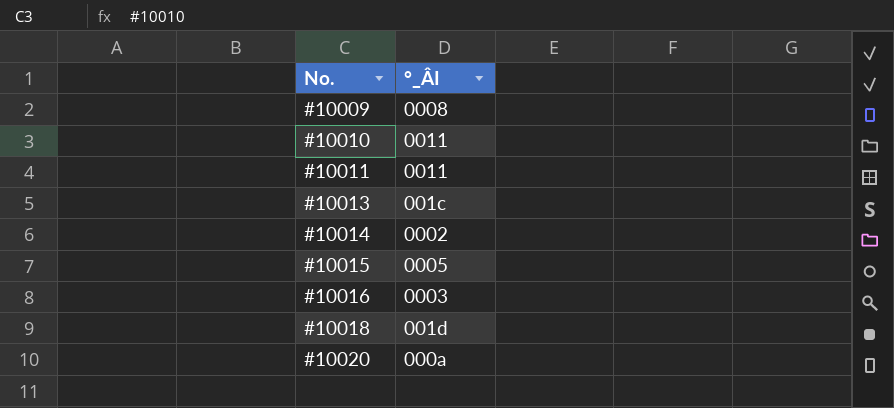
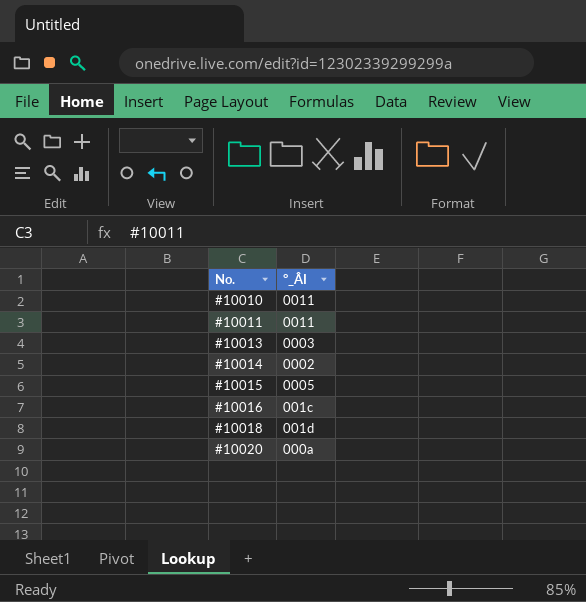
row #10009: 0008 -> none
#10013 | °_ÂI: 001c -> 0003
#10016 | °_ÂI: 0003 -> 001c

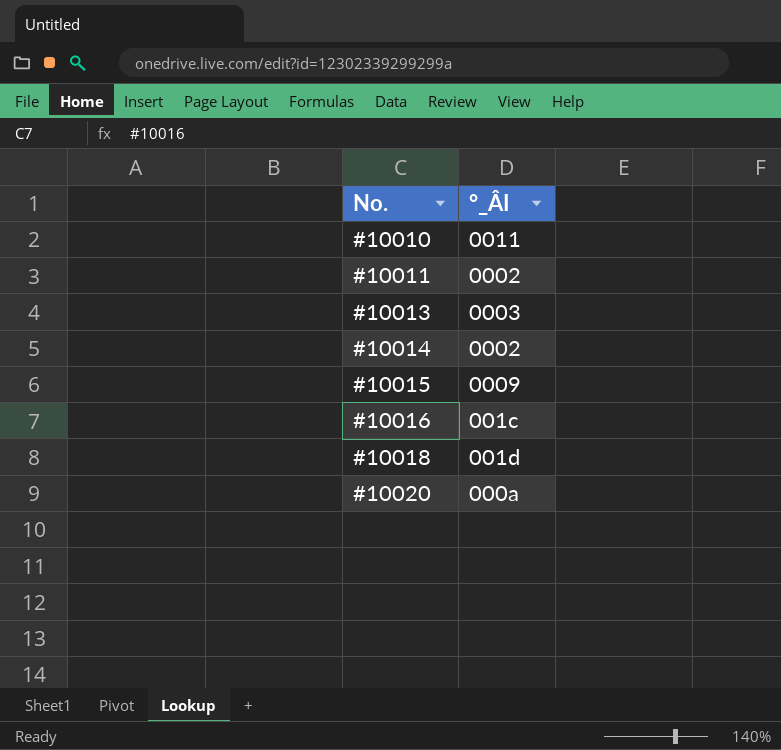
#10011 | °_ÂI: 0011 -> 0002
#10015 | °_ÂI: 0005 -> 0009

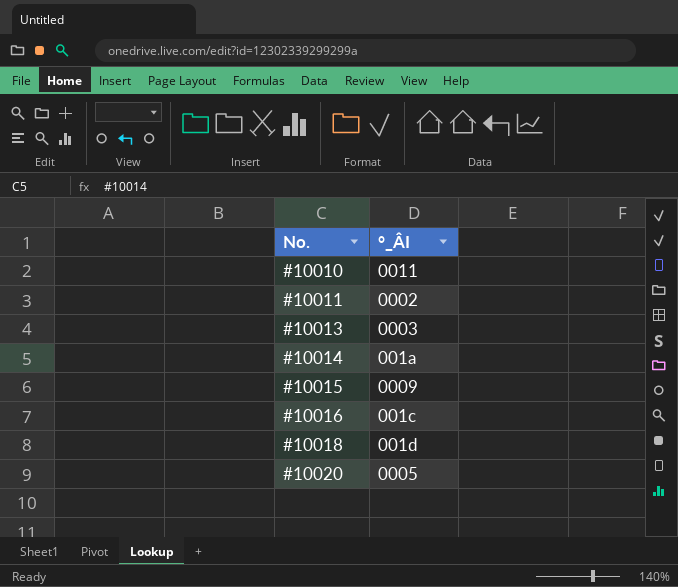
#10014 | °_ÂI: 0002 -> 001a
#10020 | °_ÂI: 000a -> 0005

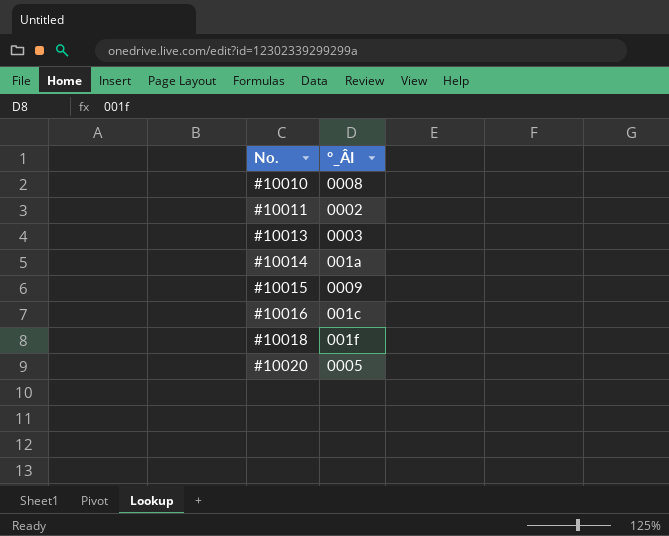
#10010 | °_ÂI: 0011 -> 0008
#10018 | °_ÂI: 001d -> 001f

